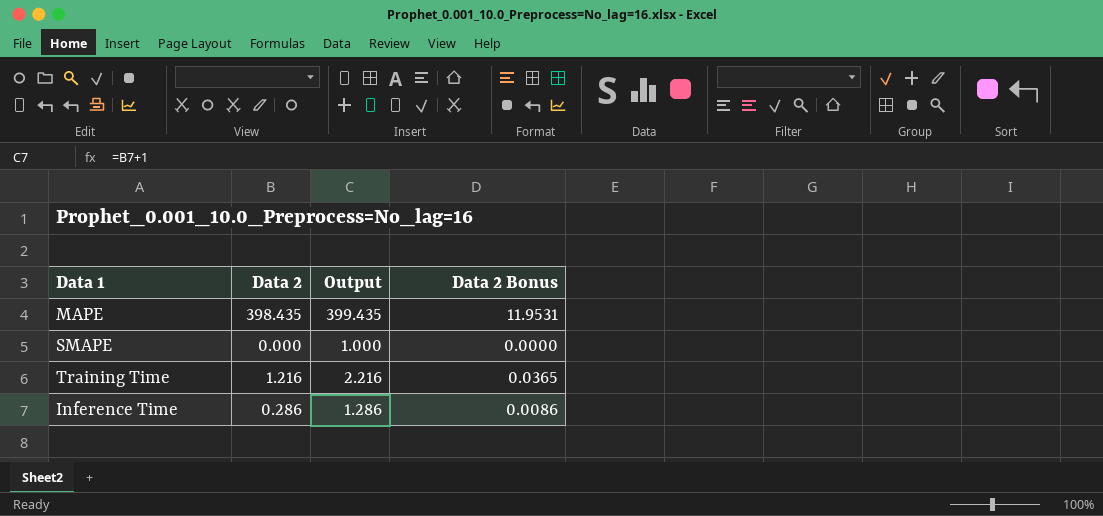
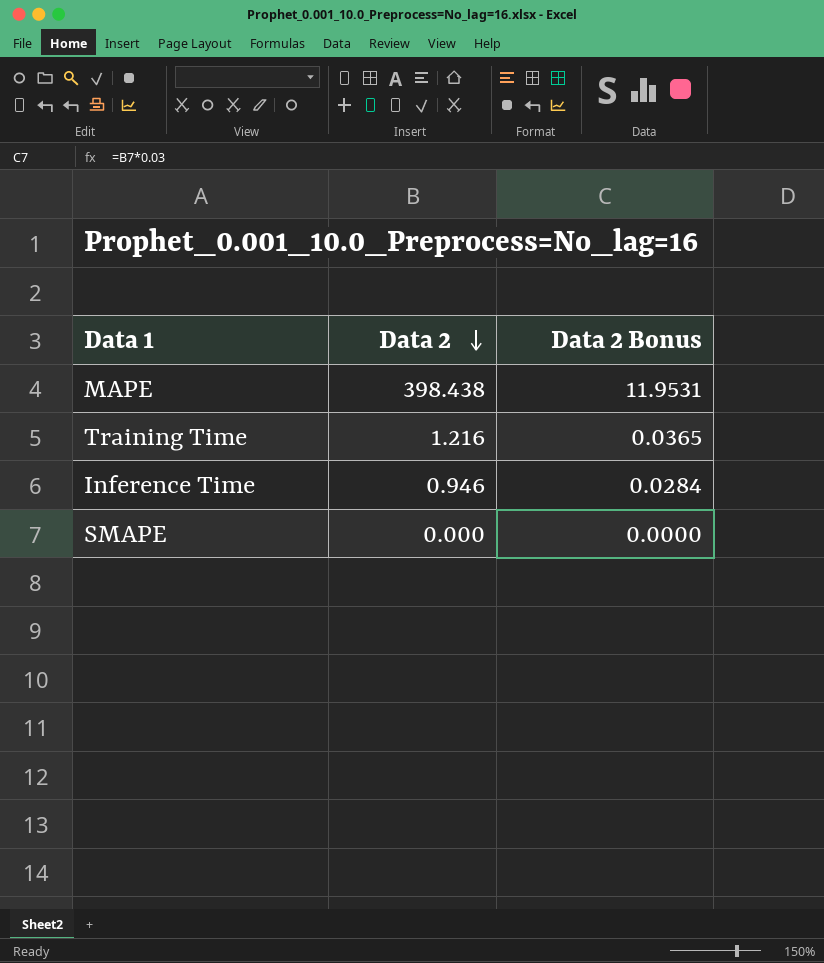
row order: none -> Data 2 descending
column Output | formula: [Data 2] + 1 -> none
MAPE | Data 2: 398.435 -> 398.438
Inference Time | Data 2: 0.286 -> 0.946
Inference Time | Data 2 Bonus: 0.0086 -> 0.0284

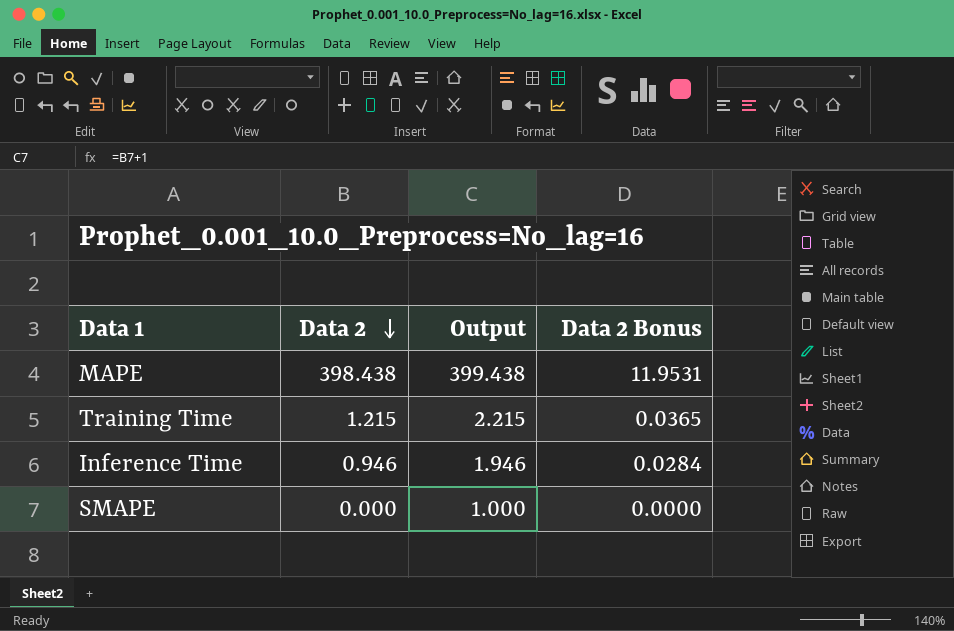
column Output | formula: none -> [Data 2] + 1
Training Time | Data 2: 1.216 -> 1.215

